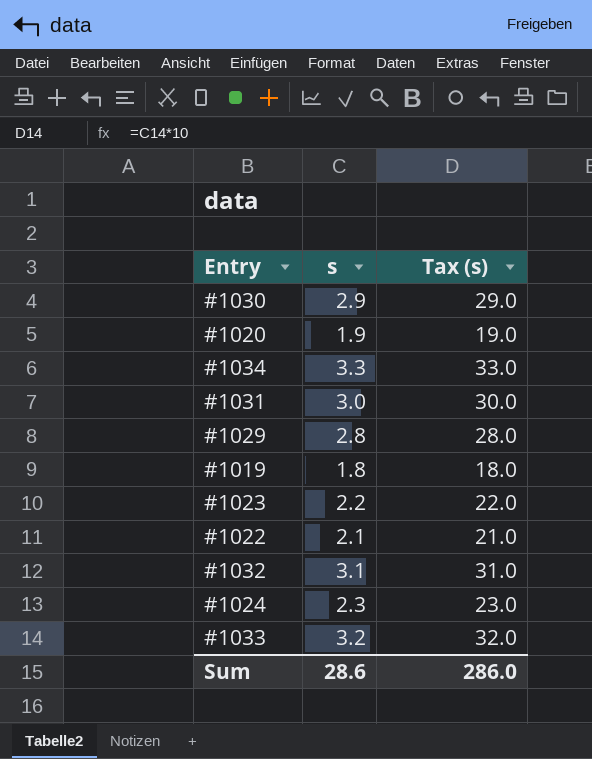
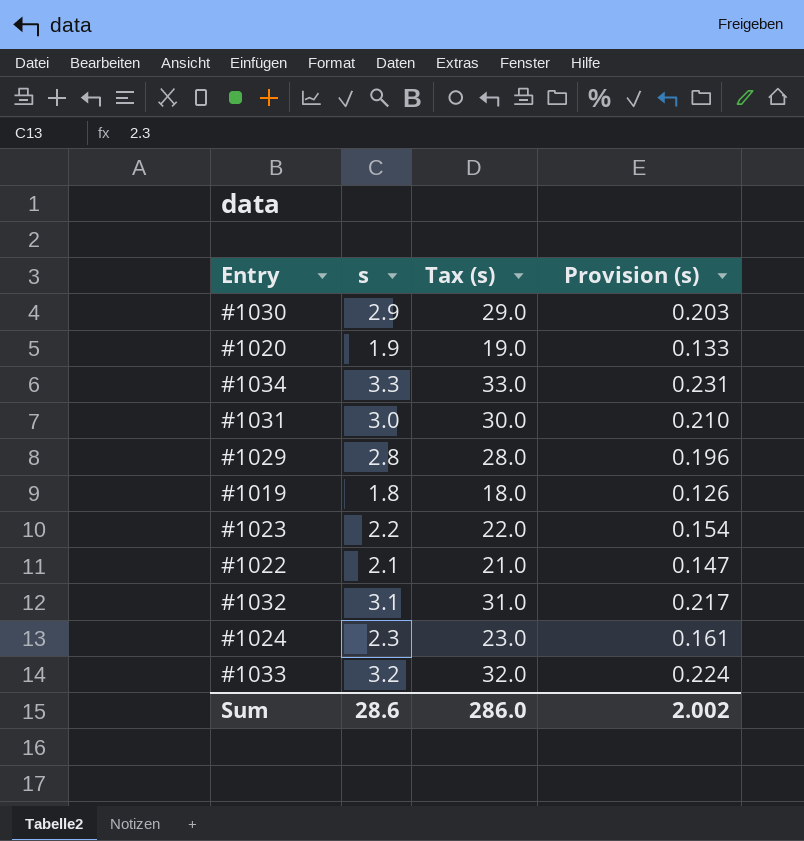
column Provision (s) | formula: none -> [s] * 0.07

